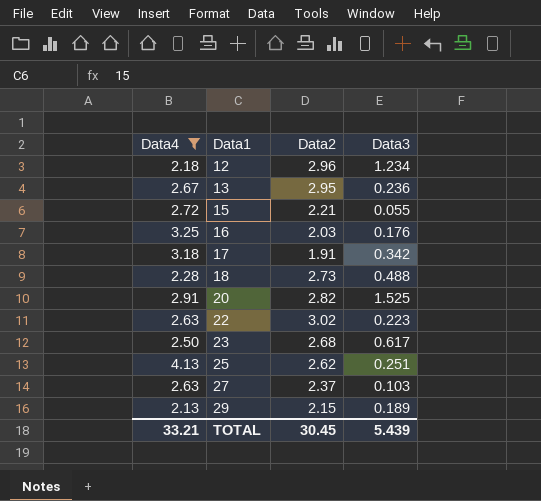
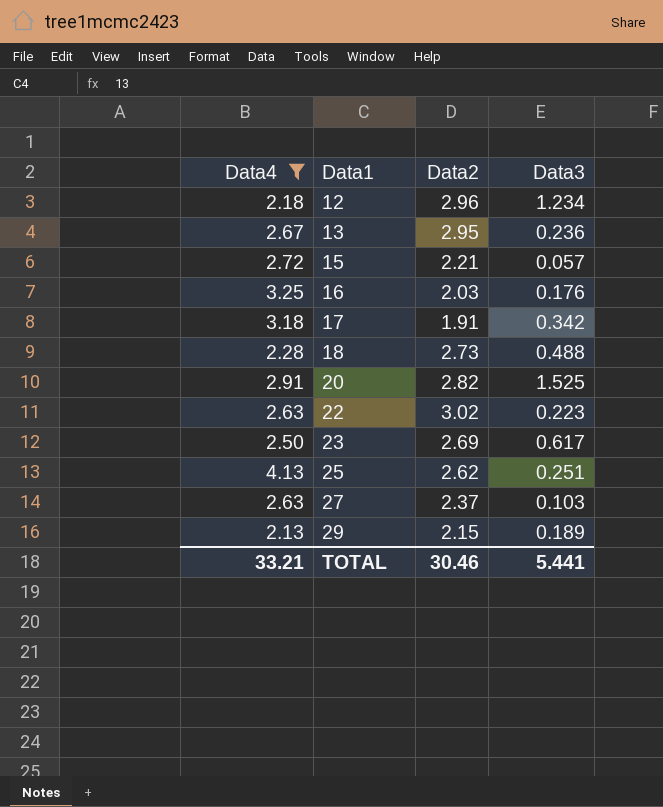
15 | Data3: 0.055 -> 0.057
23 | Data2: 2.68 -> 2.69
TOTAL | Data2: 30.45 -> 30.46
TOTAL | Data3: 5.439 -> 5.441

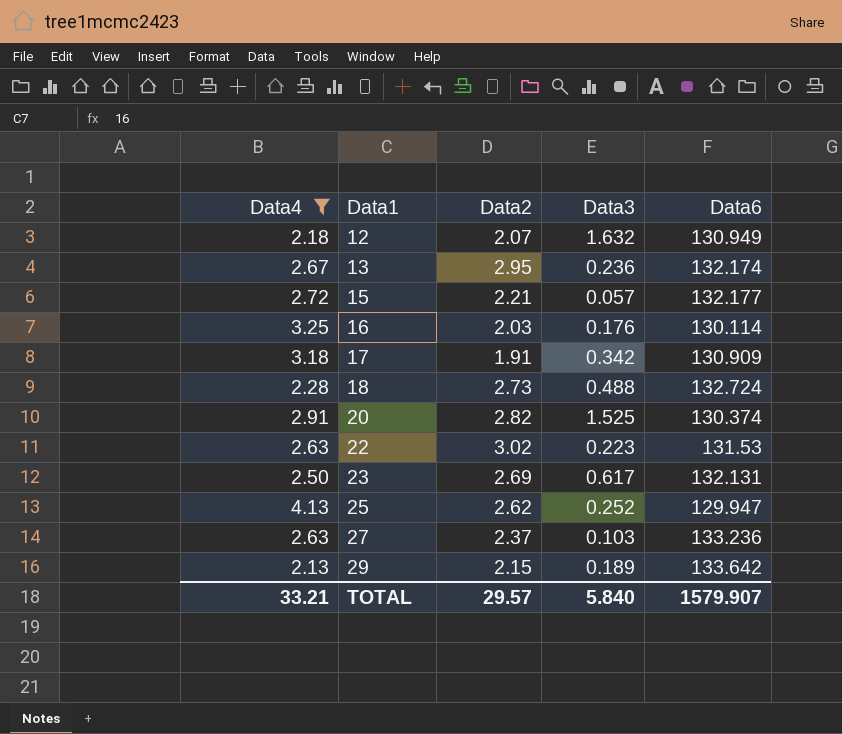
column Data6 | position: none -> 5
12 | Data2: 2.96 -> 2.07
12 | Data3: 1.234 -> 1.632
25 | Data3: 0.251 -> 0.252
TOTAL | Data2: 30.46 -> 29.57
TOTAL | Data3: 5.441 -> 5.840

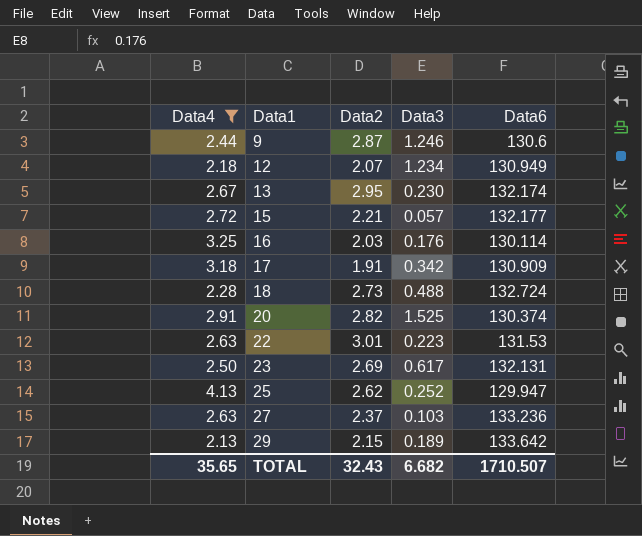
row 9: none -> 2.44 | 2.87 | 1.246 | 130.6
12 | Data3: 1.632 -> 1.234
13 | Data3: 0.236 -> 0.230
22 | Data2: 3.02 -> 3.01
TOTAL | Data4: 33.21 -> 35.65
TOTAL | Data2: 29.57 -> 32.43
TOTAL | Data3: 5.840 -> 6.682
TOTAL | Data6: 1579.907 -> 1710.507

